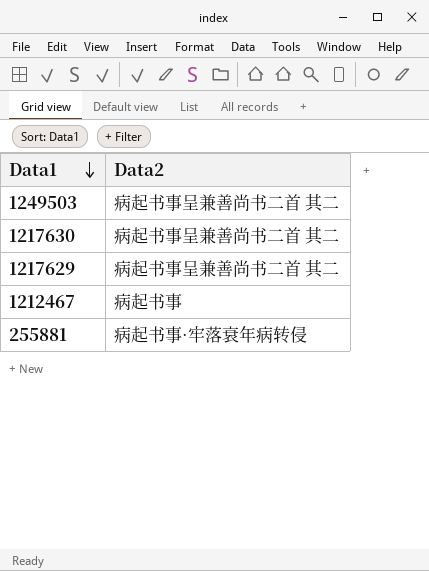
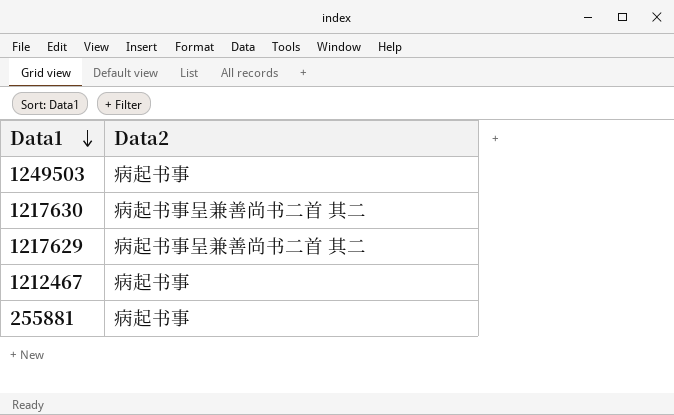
1249503 | Data2: 病起书事呈兼善尚书二首 其二 -> 病起书事
255881 | Data2: 病起书事·牢落衰年病转侵 -> 病起书事

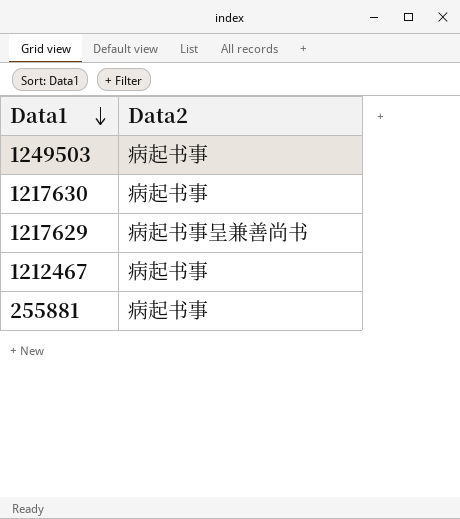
1217630 | Data2: 病起书事呈兼善尚书二首 其二 -> 病起书事
1217629 | Data2: 病起书事呈兼善尚书二首 其二 -> 病起书事呈兼善尚书

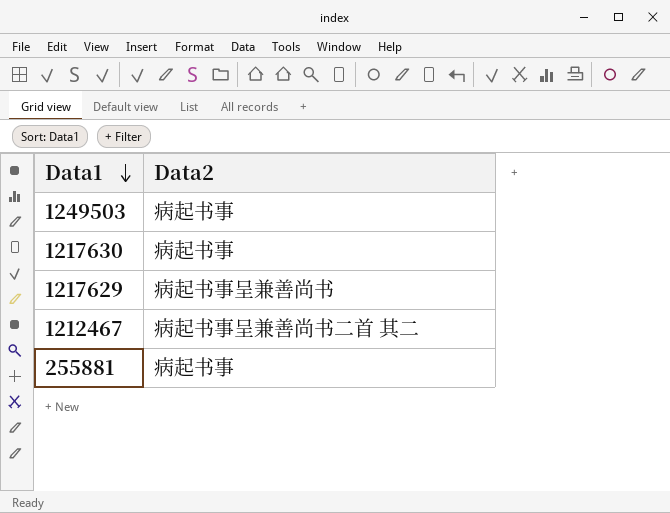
1212467 | Data2: 病起书事 -> 病起书事呈兼善尚书二首 其二

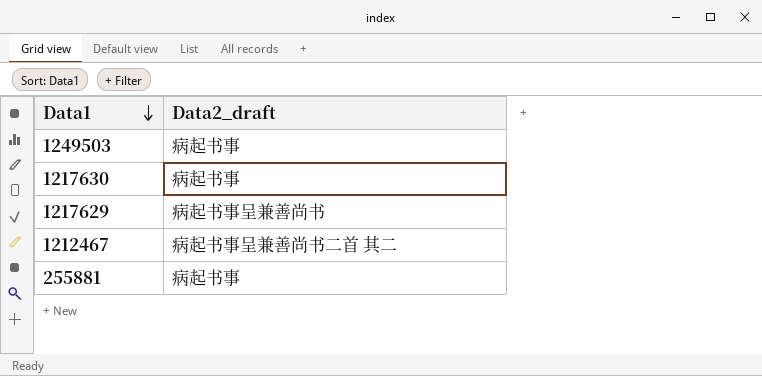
column name: Data2 -> Data2_draft

